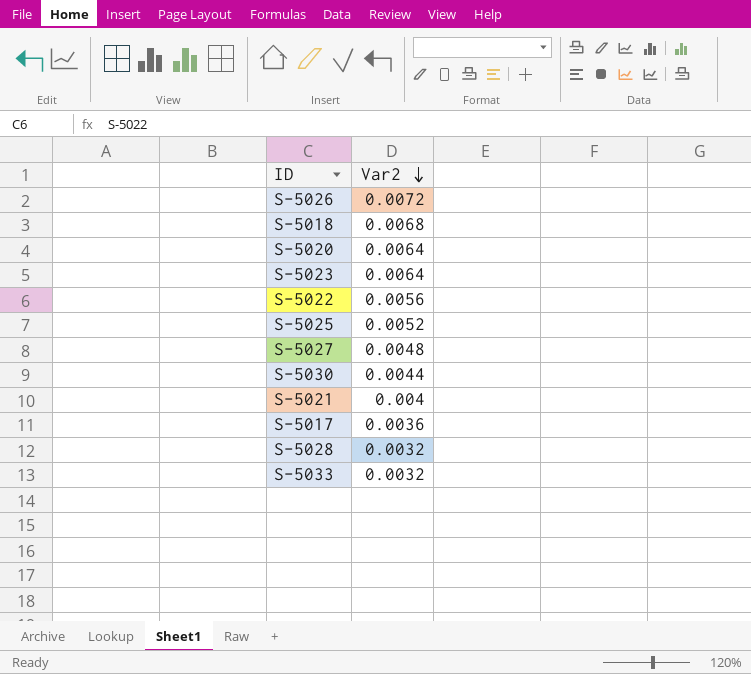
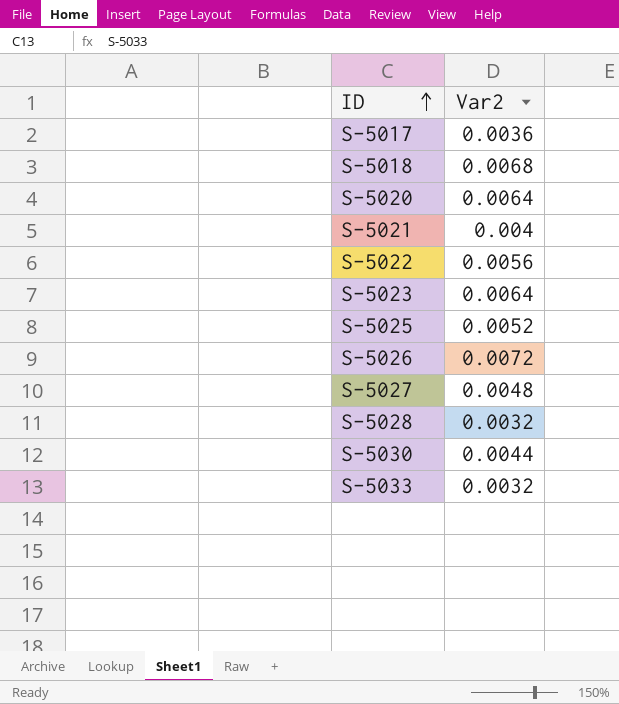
row order: Var2 descending -> ID ascending

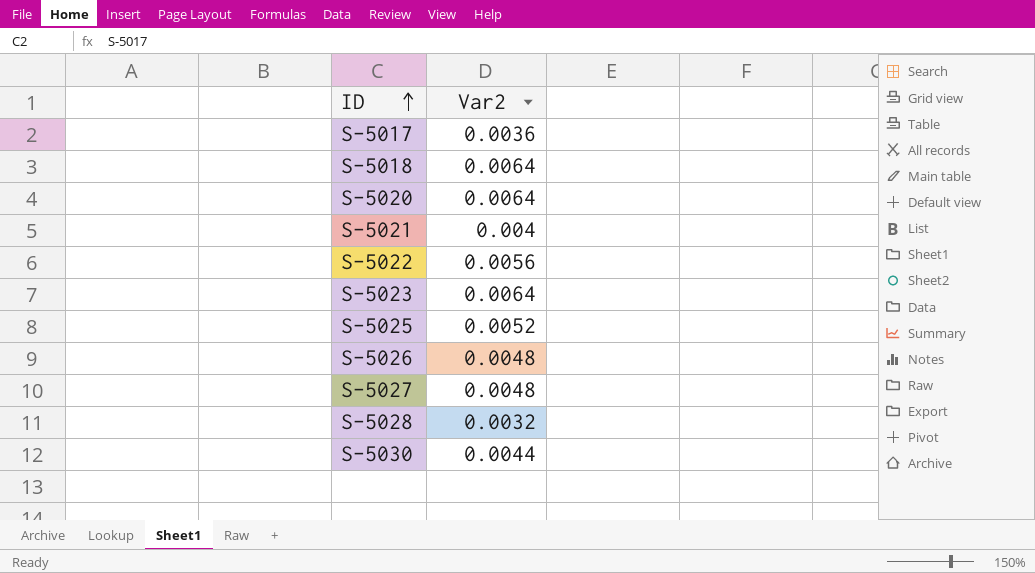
row S-5033: 0.0032 -> none
S-5018 | Var2: 0.0068 -> 0.0064
S-5026 | Var2: 0.0072 -> 0.0048

